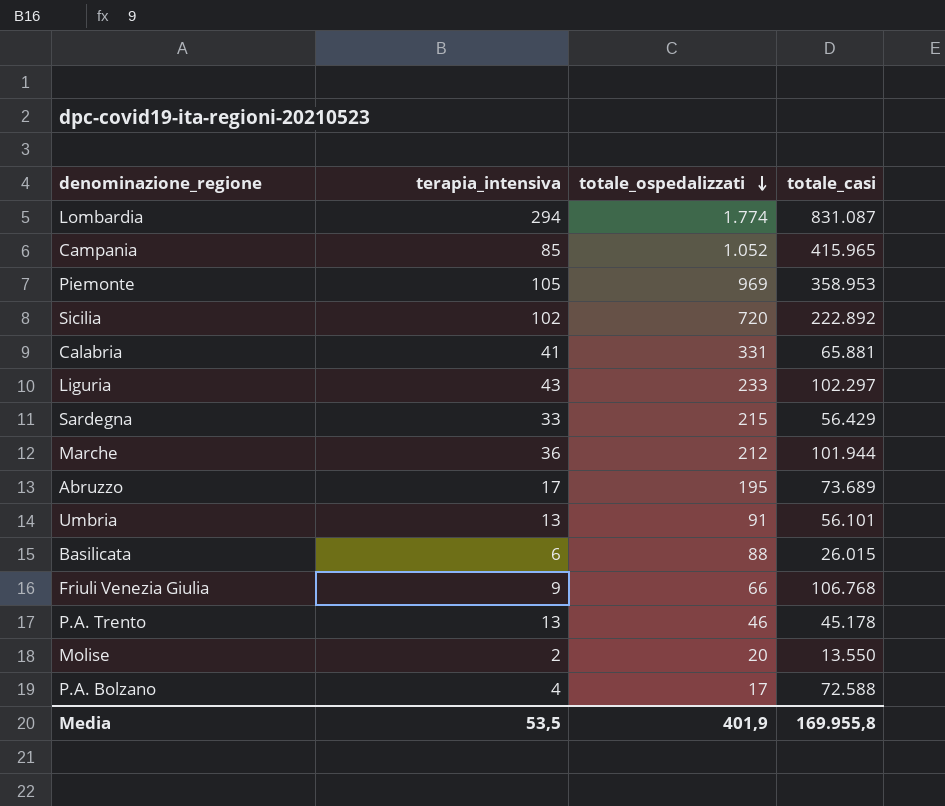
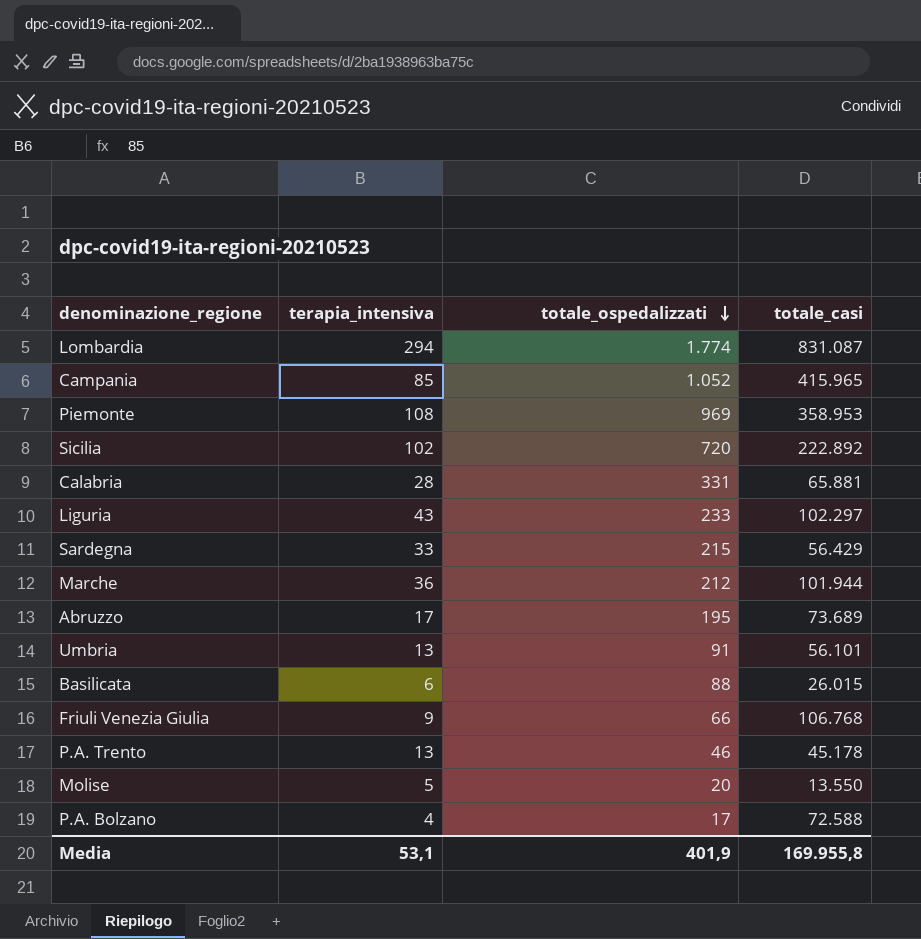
Piemonte | terapia_intensiva: 105 -> 108
Calabria | terapia_intensiva: 41 -> 28
Molise | terapia_intensiva: 2 -> 5
Media | terapia_intensiva: 53,5 -> 53,1

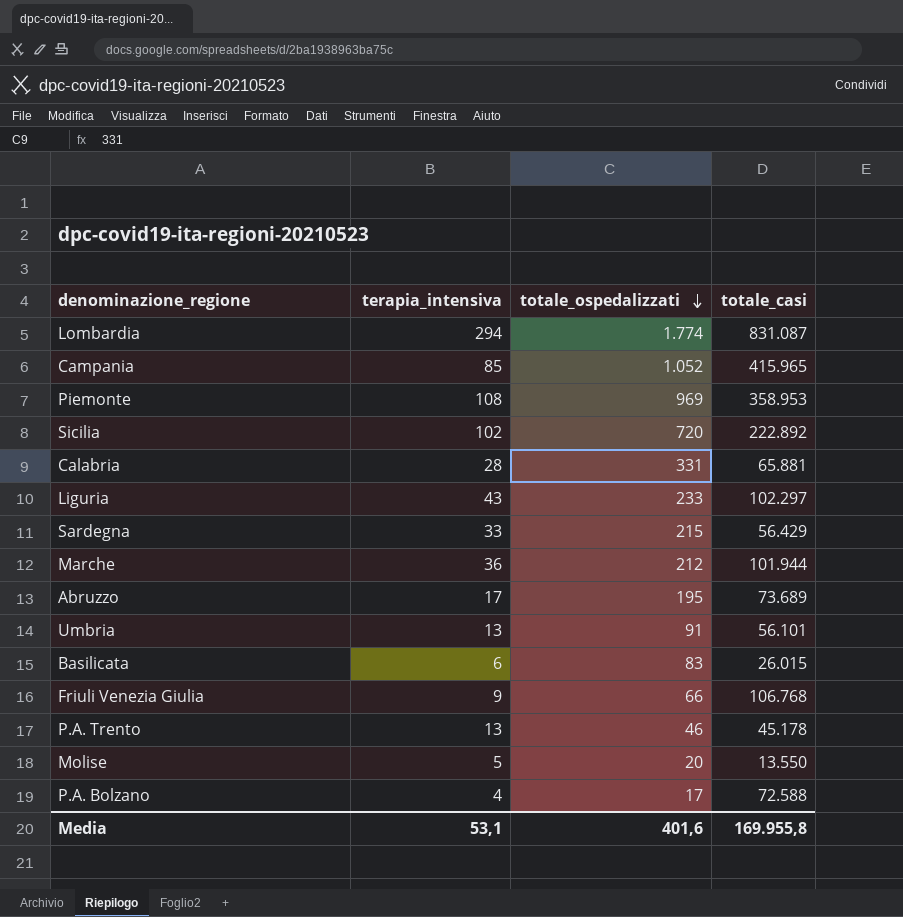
Basilicata | totale_ospedalizzati: 88 -> 83
Media | totale_ospedalizzati: 401,9 -> 401,6

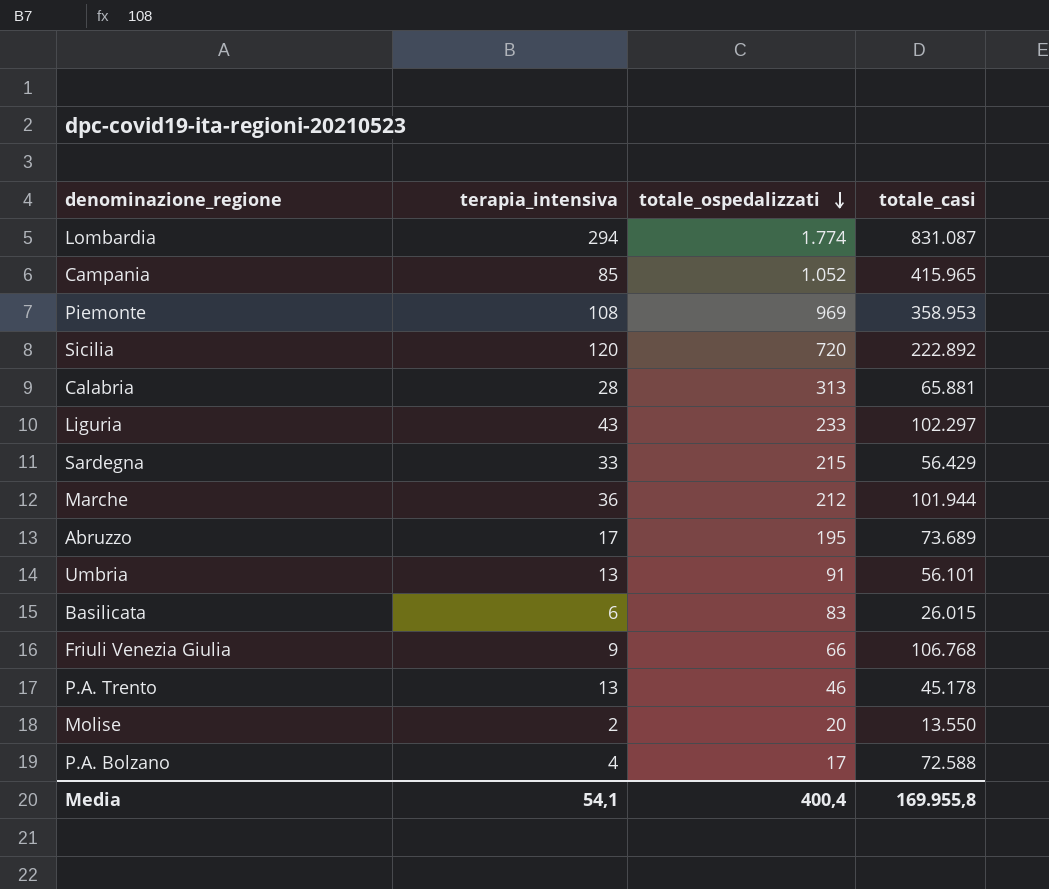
Sicilia | terapia_intensiva: 102 -> 120
Calabria | totale_ospedalizzati: 331 -> 313
Molise | terapia_intensiva: 5 -> 2
Media | terapia_intensiva: 53,1 -> 54,1
Media | totale_ospedalizzati: 401,6 -> 400,4

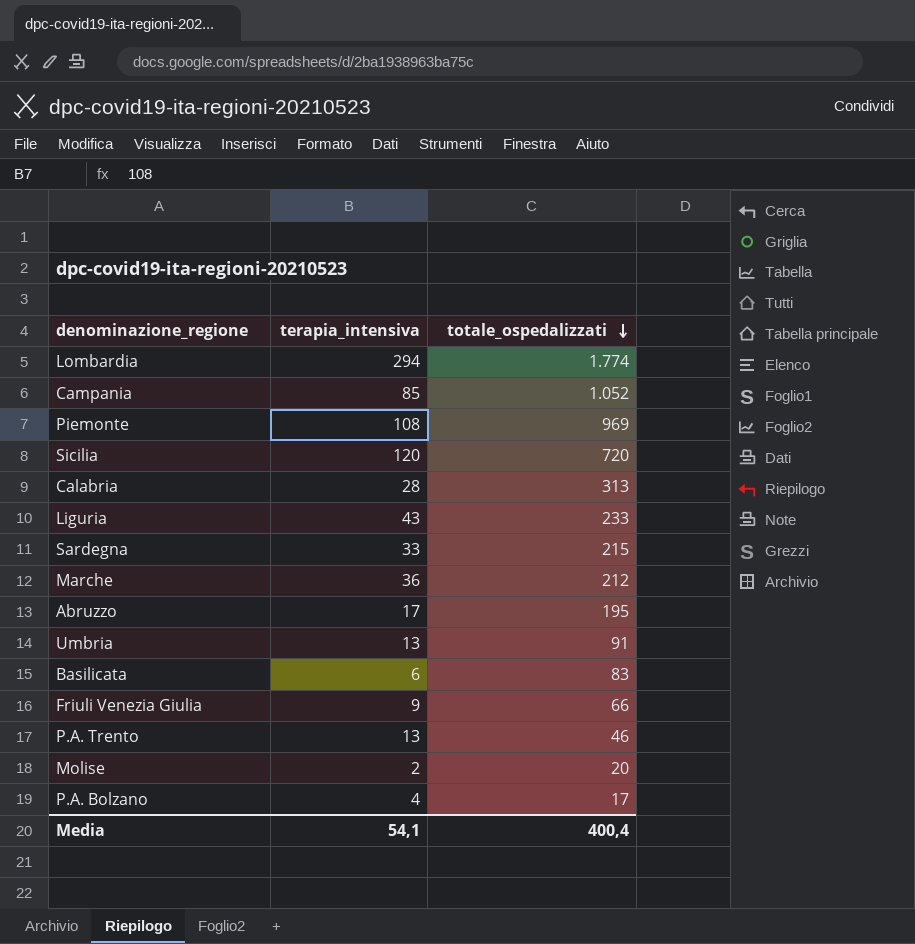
column totale_casi | position: 4 -> none

